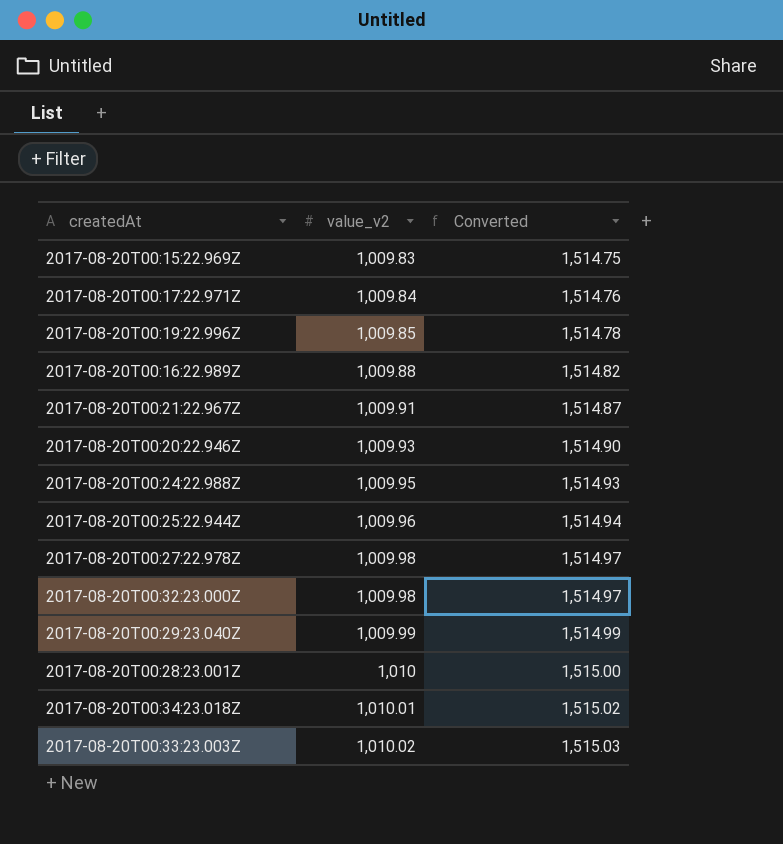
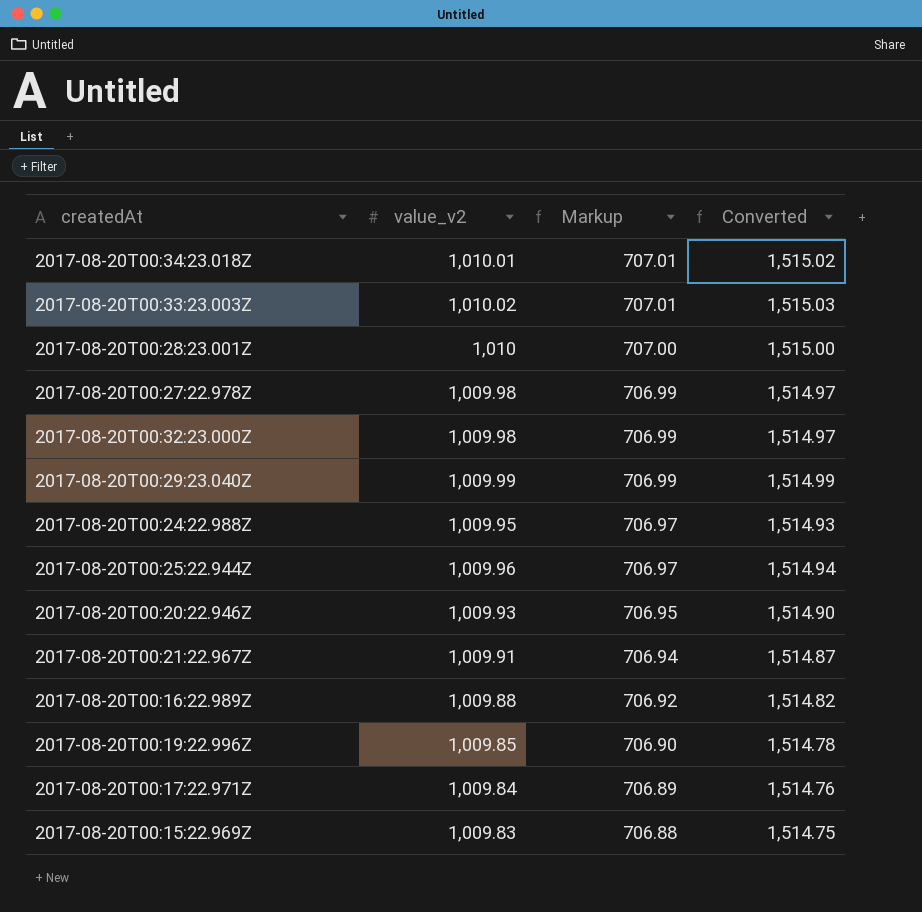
row order: value_v2 ascending -> Markup descending
column Markup | formula: none -> [value_v2] * 0.7

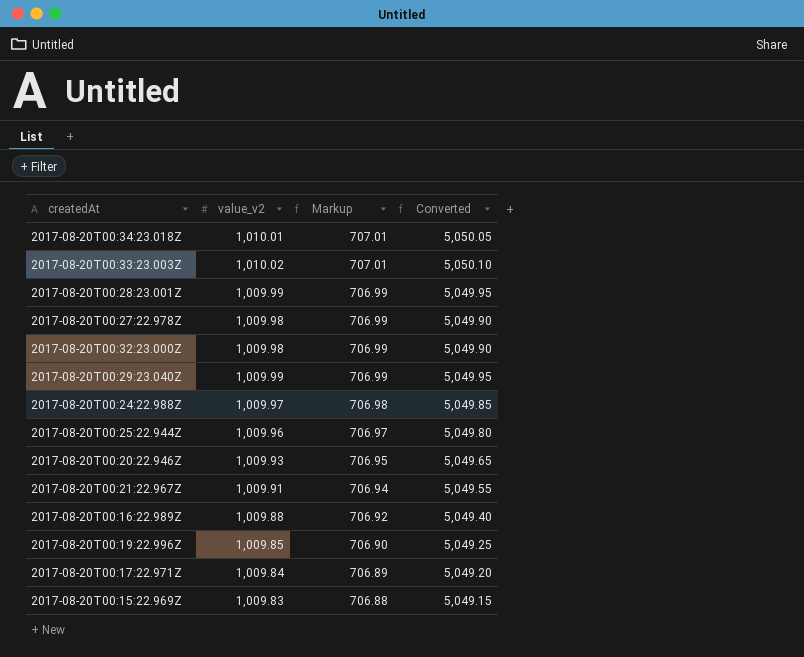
column Converted | formula: [value_v2] * 1.5 -> [value_v2] * 5
2017-08-20T00:28:23.001Z | value_v2: 1,010 -> 1,009.99
2017-08-20T00:28:23.001Z | Markup: 707.00 -> 706.99
2017-08-20T00:24:22.988Z | value_v2: 1,009.95 -> 1,009.97
2017-08-20T00:24:22.988Z | Markup: 706.97 -> 706.98

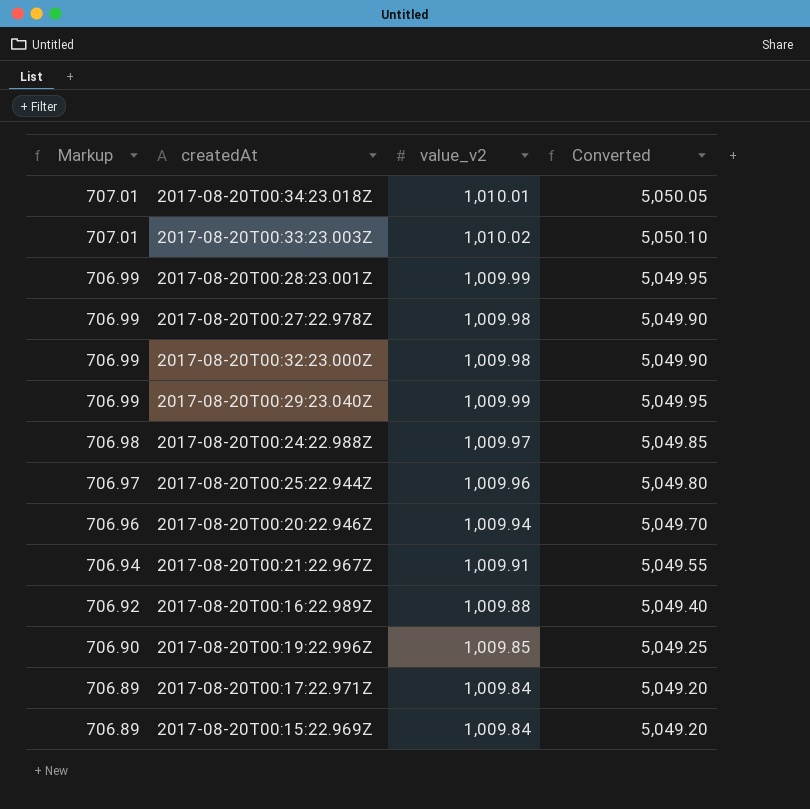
column Markup | position: 3 -> 1
2017-08-20T00:20:22.946Z | Markup: 706.95 -> 706.96
2017-08-20T00:20:22.946Z | value_v2: 1,009.93 -> 1,009.94
2017-08-20T00:20:22.946Z | Converted: 5,049.65 -> 5,049.70
2017-08-20T00:15:22.969Z | Markup: 706.88 -> 706.89
2017-08-20T00:15:22.969Z | value_v2: 1,009.83 -> 1,009.84
2017-08-20T00:15:22.969Z | Converted: 5,049.15 -> 5,049.20

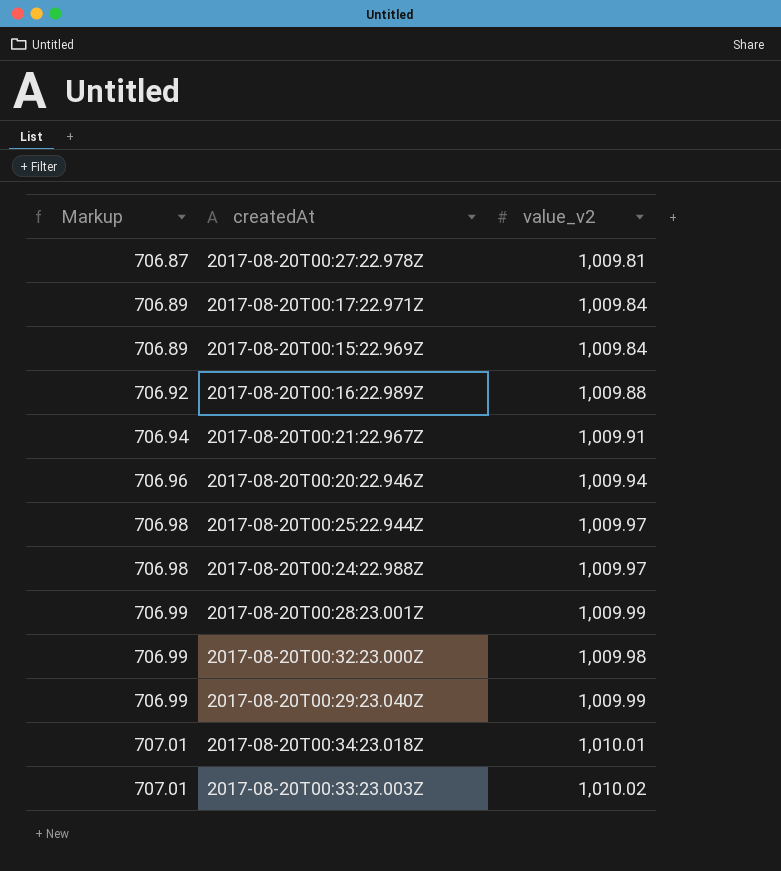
row order: Markup descending -> Markup ascending
column Converted | formula: [value_v2] * 5 -> none
row 2017-08-20T00:19:22.996Z: 706.90 | 1,009.85 | 5,049.25 -> none
2017-08-20T00:27:22.978Z | Markup: 706.99 -> 706.87
2017-08-20T00:27:22.978Z | value_v2: 1,009.98 -> 1,009.81
2017-08-20T00:25:22.944Z | Markup: 706.97 -> 706.98
2017-08-20T00:25:22.944Z | value_v2: 1,009.96 -> 1,009.97

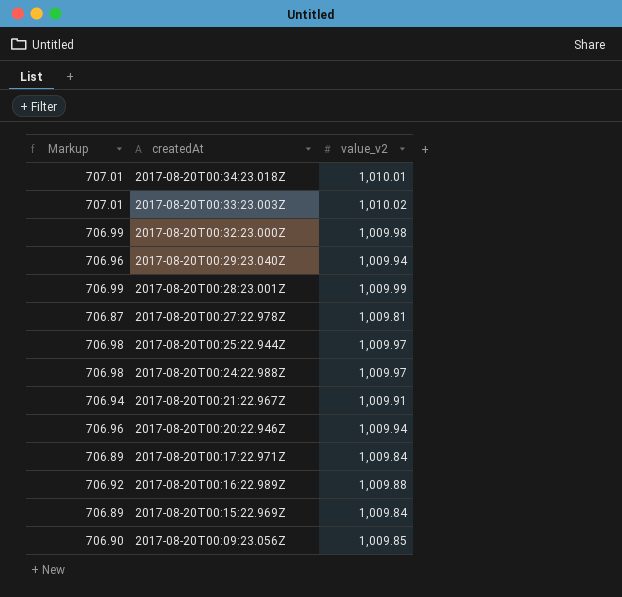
row order: Markup ascending -> createdAt descending
2017-08-20T00:29:23.040Z | Markup: 706.99 -> 706.96
2017-08-20T00:29:23.040Z | value_v2: 1,009.99 -> 1,009.94
row 2017-08-20T00:09:23.056Z: none -> 706.90 | 1,009.85

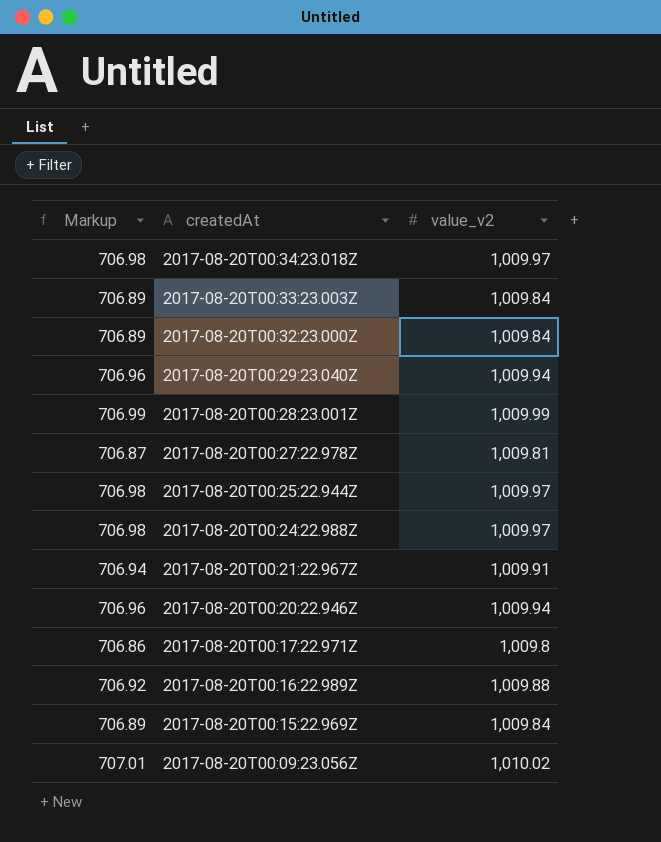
2017-08-20T00:34:23.018Z | Markup: 707.01 -> 706.98
2017-08-20T00:34:23.018Z | value_v2: 1,010.01 -> 1,009.97
2017-08-20T00:33:23.003Z | Markup: 707.01 -> 706.89
2017-08-20T00:33:23.003Z | value_v2: 1,010.02 -> 1,009.84
2017-08-20T00:32:23.000Z | Markup: 706.99 -> 706.89
2017-08-20T00:32:23.000Z | value_v2: 1,009.98 -> 1,009.84
2017-08-20T00:17:22.971Z | Markup: 706.89 -> 706.86
2017-08-20T00:17:22.971Z | value_v2: 1,009.84 -> 1,009.8
2017-08-20T00:09:23.056Z | Markup: 706.90 -> 707.01
2017-08-20T00:09:23.056Z | value_v2: 1,009.85 -> 1,010.02

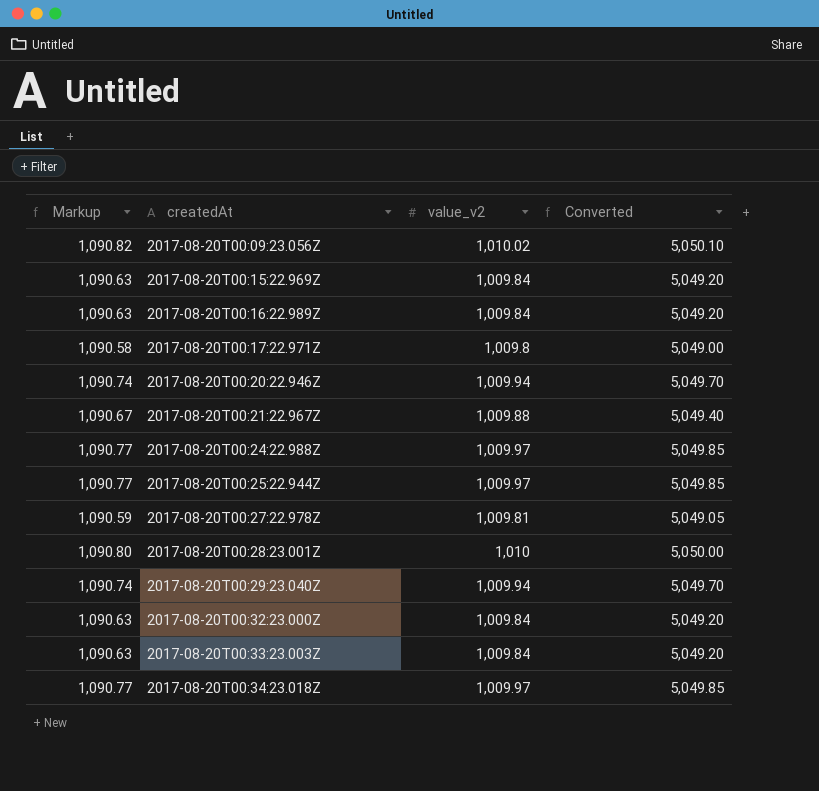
row order: createdAt descending -> createdAt ascending
column Markup | formula: [value_v2] * 0.7 -> [value_v2] * 1.08
column Converted | formula: none -> [value_v2] * 5
2017-08-20T00:16:22.989Z | value_v2: 1,009.88 -> 1,009.84
2017-08-20T00:21:22.967Z | value_v2: 1,009.91 -> 1,009.88
2017-08-20T00:28:23.001Z | value_v2: 1,009.99 -> 1,010

